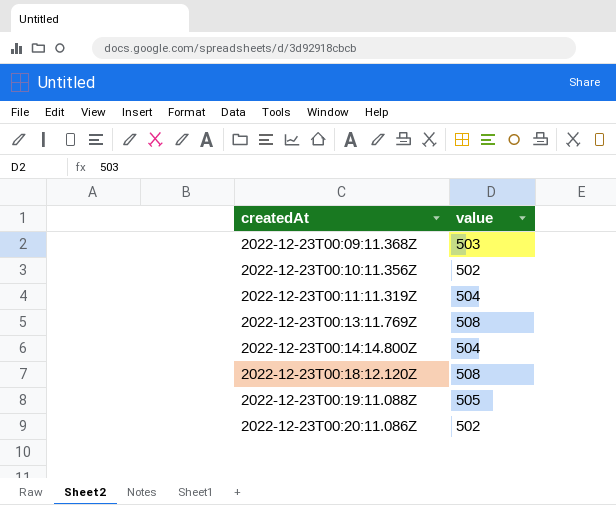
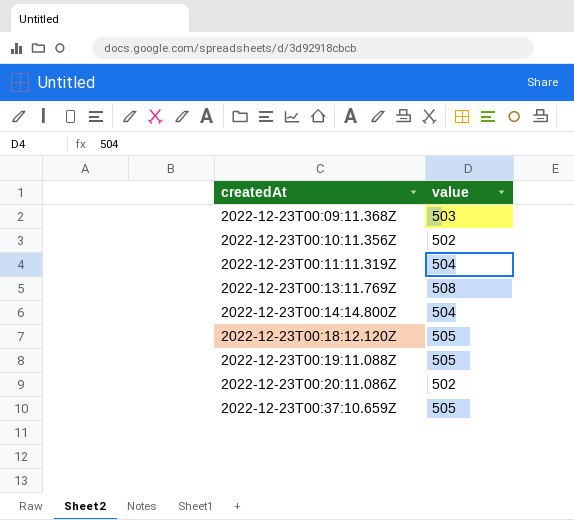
2022-12-23T00:18:12.120Z | value: 508 -> 505
row 2022-12-23T00:37:10.659Z: none -> 505

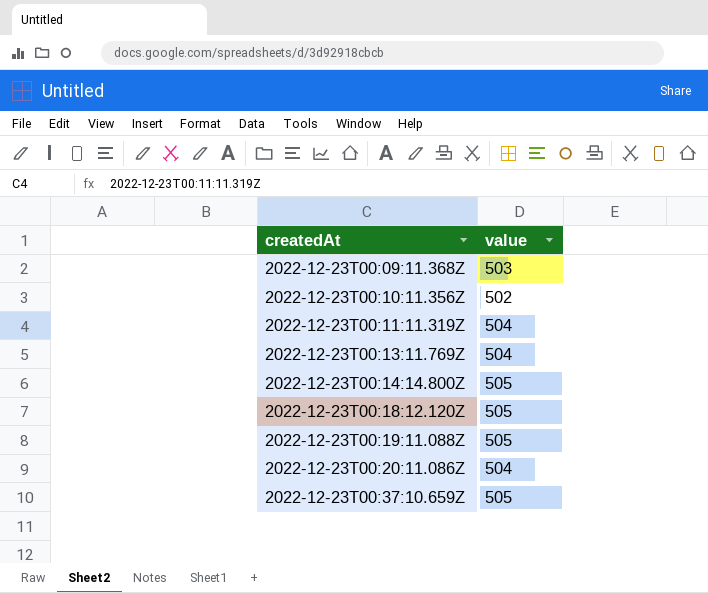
2022-12-23T00:13:11.769Z | value: 508 -> 504
2022-12-23T00:14:14.800Z | value: 504 -> 505
2022-12-23T00:20:11.086Z | value: 502 -> 504

